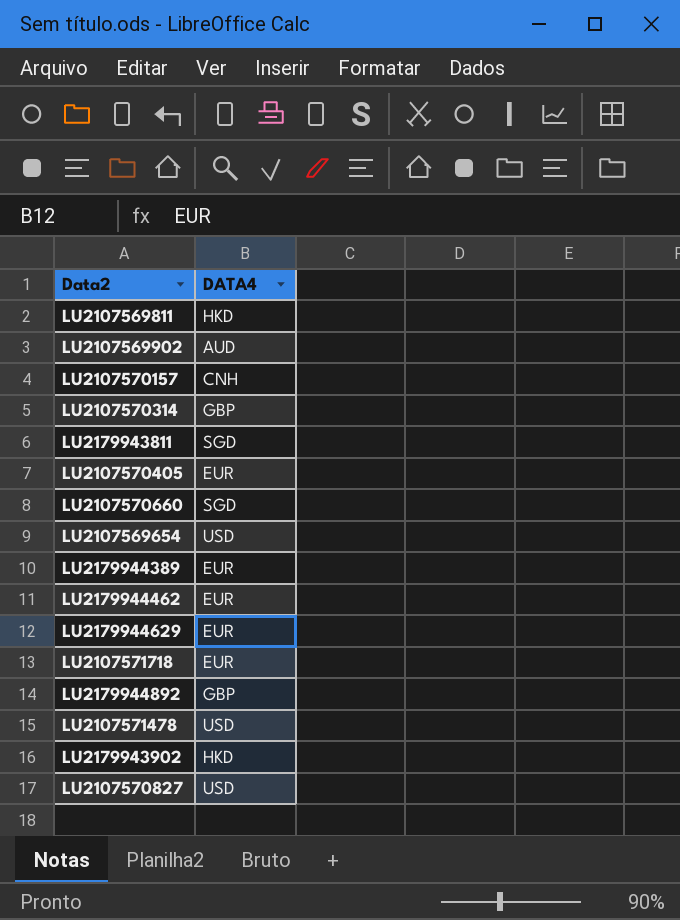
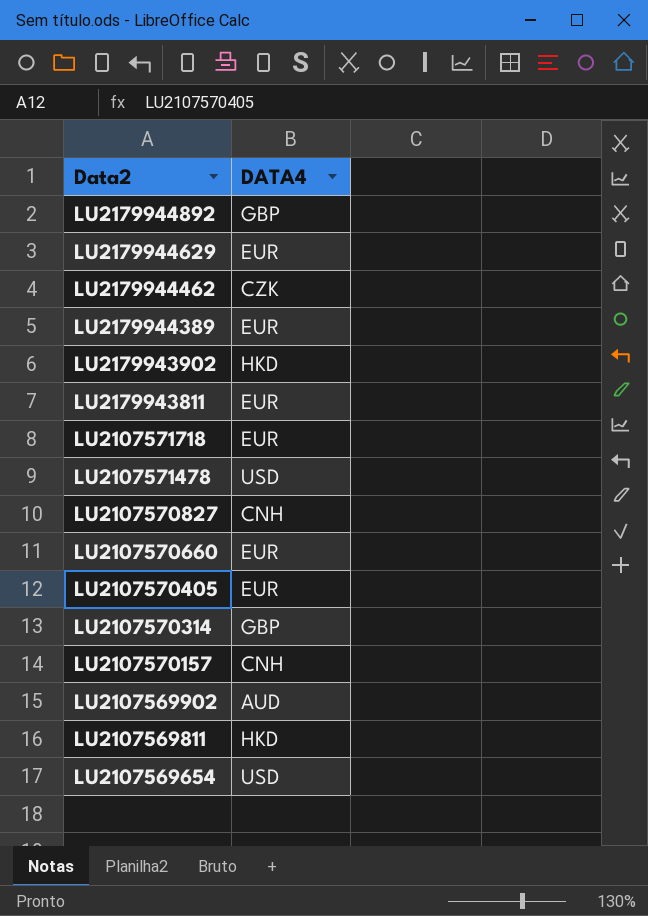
row order: none -> Data2 descending
LU2179944462 | DATA4: EUR -> CZK
LU2179943811 | DATA4: SGD -> EUR
LU2107570827 | DATA4: USD -> CNH
LU2107570660 | DATA4: SGD -> EUR

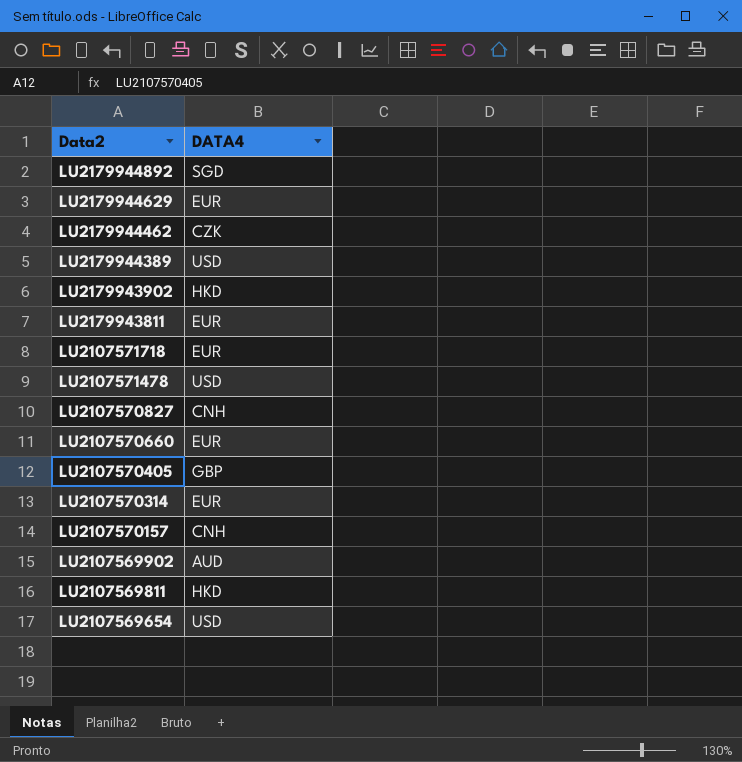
LU2179944892 | DATA4: GBP -> SGD
LU2179944389 | DATA4: EUR -> USD
LU2107570405 | DATA4: EUR -> GBP
LU2107570314 | DATA4: GBP -> EUR

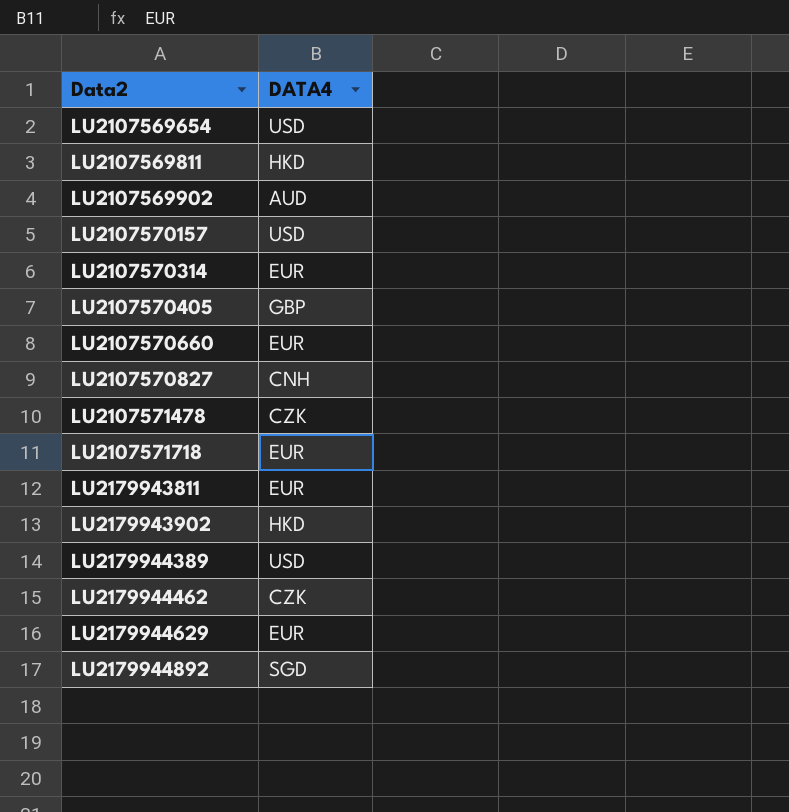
row order: Data2 descending -> Data2 ascending
LU2107570157 | DATA4: CNH -> USD
LU2107571478 | DATA4: USD -> CZK

